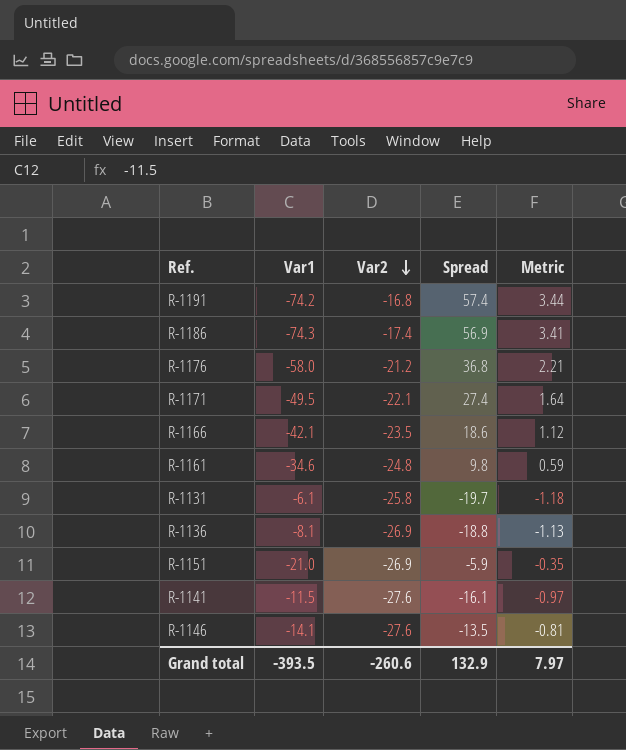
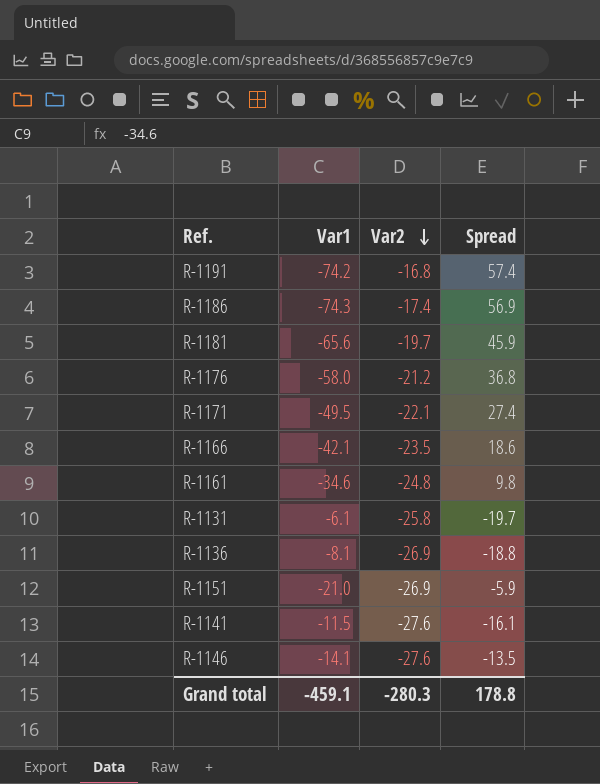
column Metric | formula: [Spread] * 0.06 -> none
row R-1181: none -> -65.6 | -19.7 | 45.9
Grand total | Var1: -393.5 -> -459.1
Grand total | Var2: -260.6 -> -280.3
Grand total | Spread: 132.9 -> 178.8

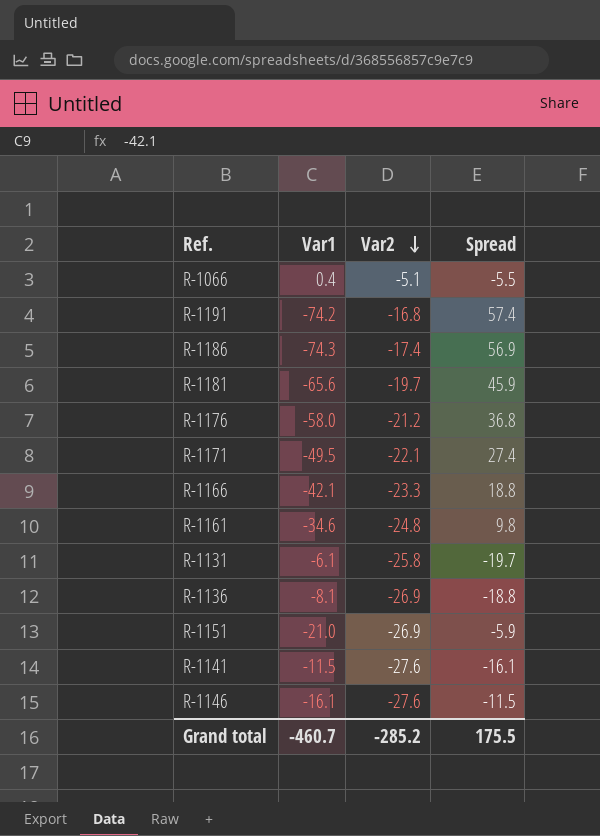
row R-1066: none -> 0.4 | -5.1 | -5.5
R-1166 | Var2: -23.5 -> -23.3
R-1166 | Spread: 18.6 -> 18.8
R-1146 | Var1: -14.1 -> -16.1
R-1146 | Spread: -13.5 -> -11.5
Grand total | Var1: -459.1 -> -460.7
Grand total | Var2: -280.3 -> -285.2
Grand total | Spread: 178.8 -> 175.5

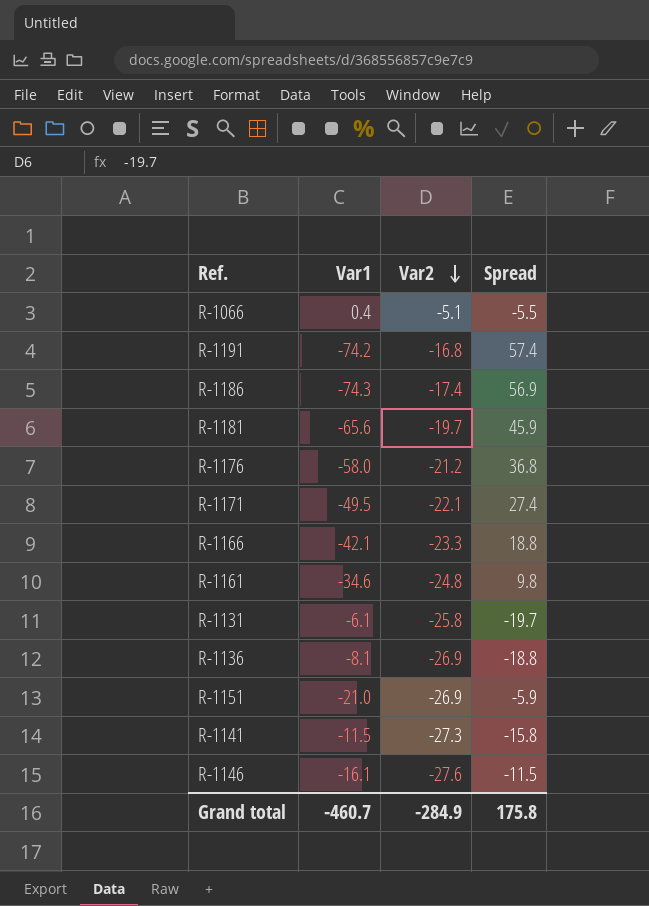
R-1141 | Var2: -27.6 -> -27.3
R-1141 | Spread: -16.1 -> -15.8
Grand total | Var2: -285.2 -> -284.9
Grand total | Spread: 175.5 -> 175.8

